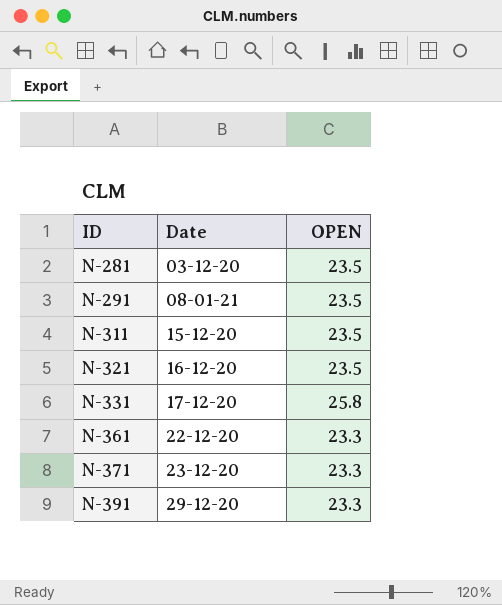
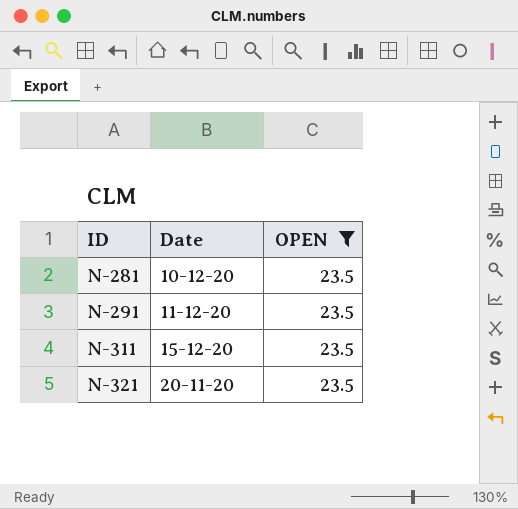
filter: none -> OPEN = 23.5
N-281 | Date: 03-12-20 -> 10-12-20
N-291 | Date: 08-01-21 -> 11-12-20
N-321 | Date: 16-12-20 -> 20-11-20

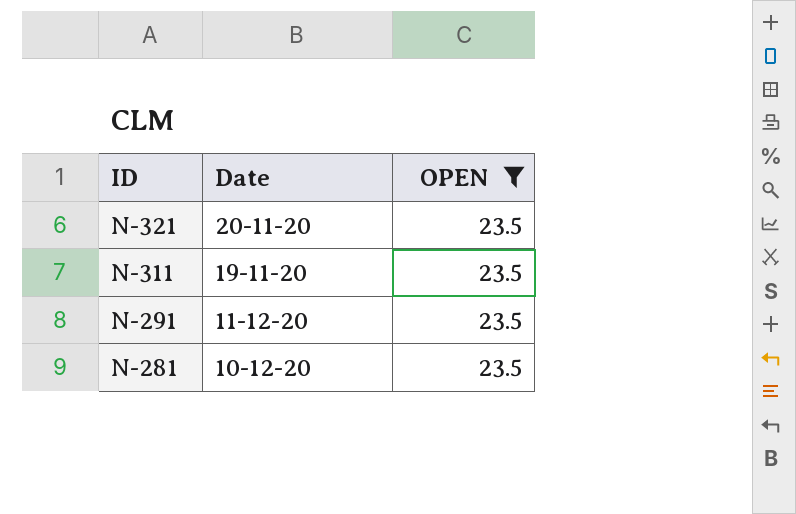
row order: ID ascending -> ID descending
N-311 | Date: 15-12-20 -> 19-11-20

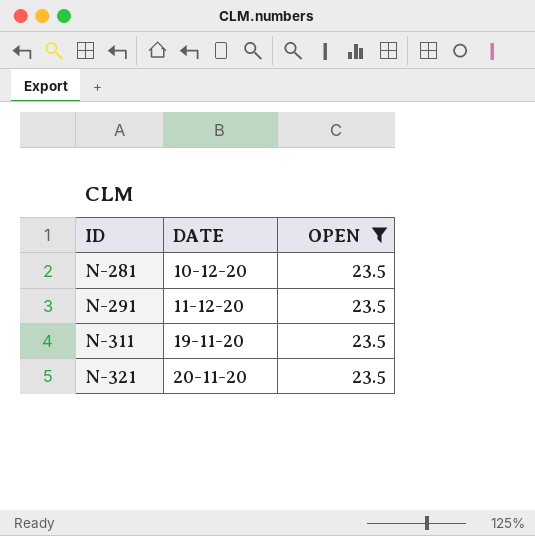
row order: ID descending -> ID ascending
column name: Date -> DATE

